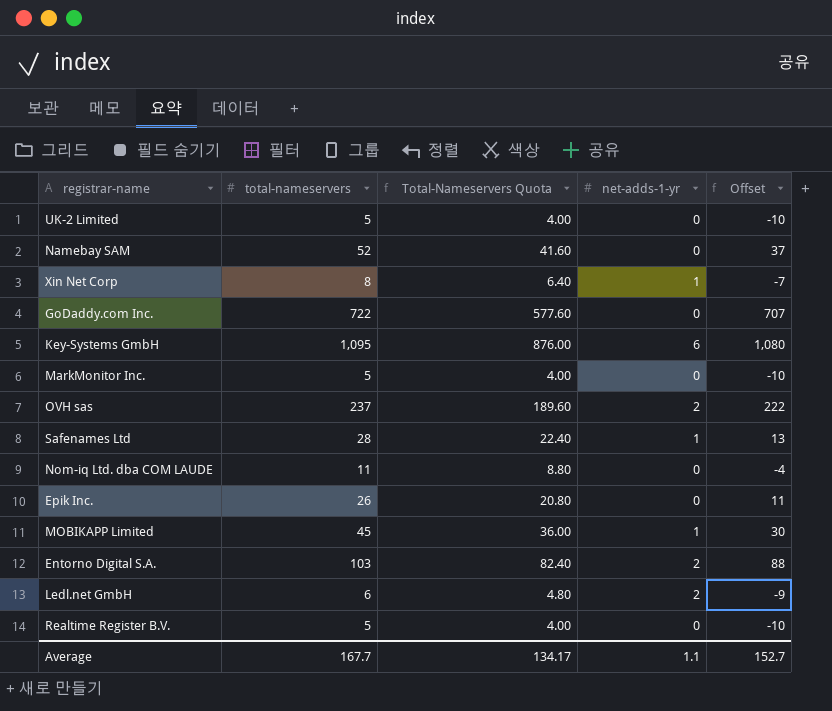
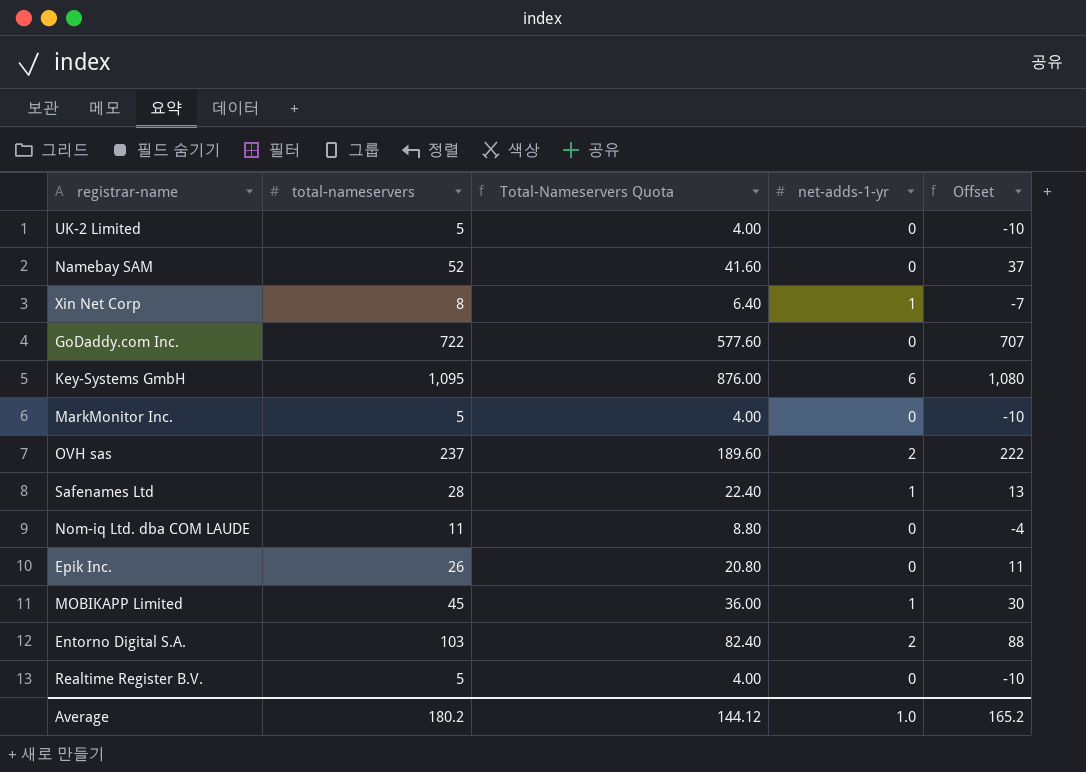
row Ledl.net GmbH: 6 | 4.80 | 2 | -9 -> none
Average | total-nameservers: 167.7 -> 180.2
Average | Total-Nameservers Quota: 134.17 -> 144.12
Average | net-adds-1-yr: 1.1 -> 1.0
Average | Offset: 152.7 -> 165.2

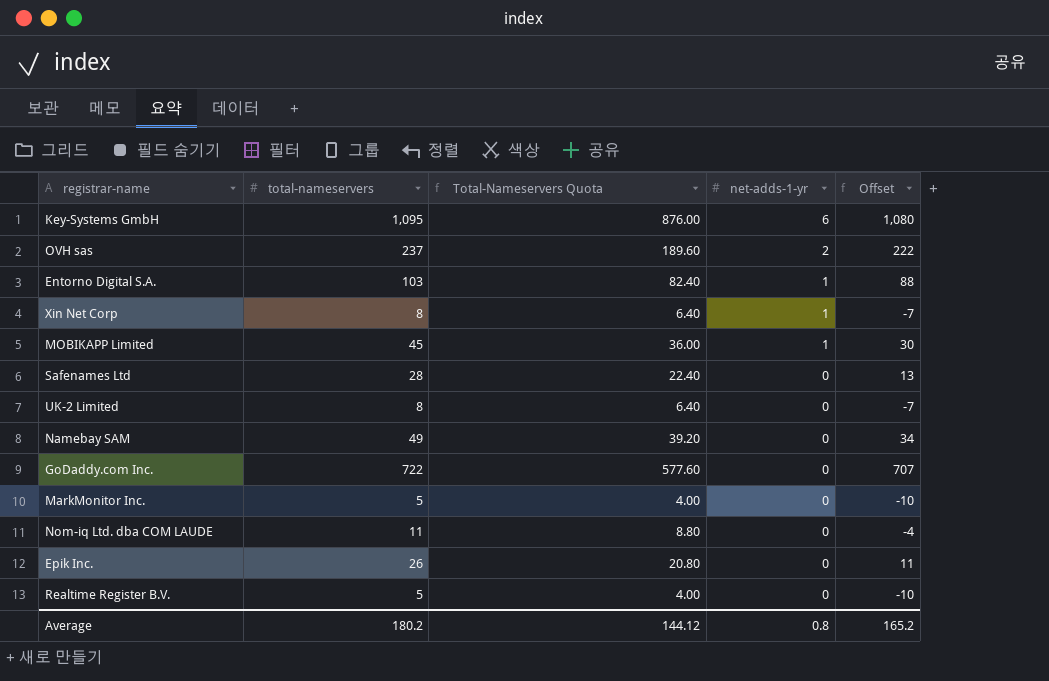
row order: none -> net-adds-1-yr descending
Entorno Digital S.A. | net-adds-1-yr: 2 -> 1
Safenames Ltd | net-adds-1-yr: 1 -> 0
UK-2 Limited | total-nameservers: 5 -> 8
UK-2 Limited | Total-Nameservers Quota: 4.00 -> 6.40
UK-2 Limited | Offset: -10 -> -7
Namebay SAM | total-nameservers: 52 -> 49
Namebay SAM | Total-Nameservers Quota: 41.60 -> 39.20
Namebay SAM | Offset: 37 -> 34
Average | net-adds-1-yr: 1.0 -> 0.8

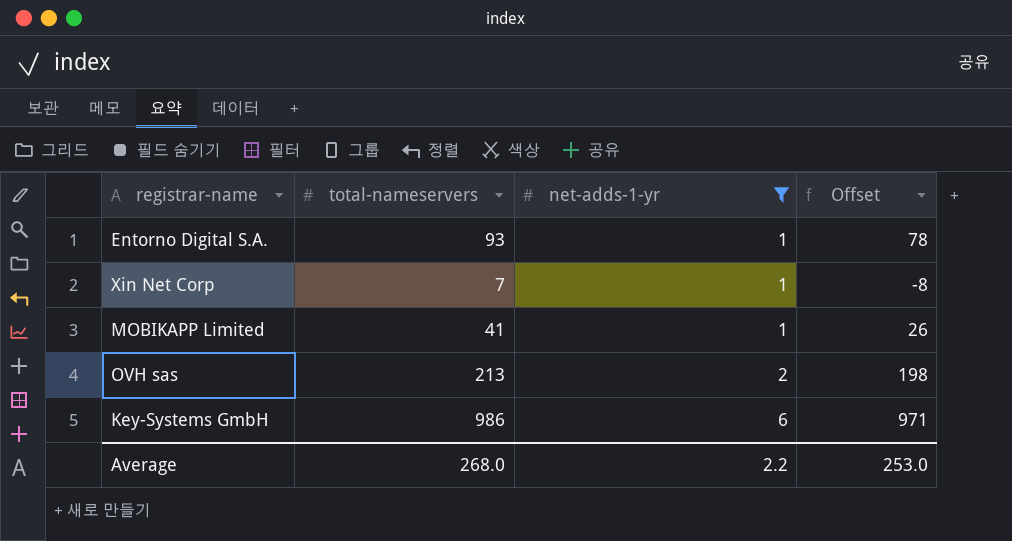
filter: none -> net-adds-1-yr != 0
row order: net-adds-1-yr descending -> net-adds-1-yr ascending
column Total-Nameservers Quota | formula: [total-nameservers] * 0.8 -> none
Entorno Digital S.A. | total-nameservers: 103 -> 93
Entorno Digital S.A. | Offset: 88 -> 78
Xin Net Corp | total-nameservers: 8 -> 7
Xin Net Corp | Offset: -7 -> -8
MOBIKAPP Limited | total-nameservers: 45 -> 41
MOBIKAPP Limited | Offset: 30 -> 26
OVH sas | total-nameservers: 237 -> 213
OVH sas | Offset: 222 -> 198
Key-Systems GmbH | total-nameservers: 1,095 -> 986
Key-Systems GmbH | Offset: 1,080 -> 971
Average | total-nameservers: 180.2 -> 268.0
Average | net-adds-1-yr: 0.8 -> 2.2
Average | Offset: 165.2 -> 253.0

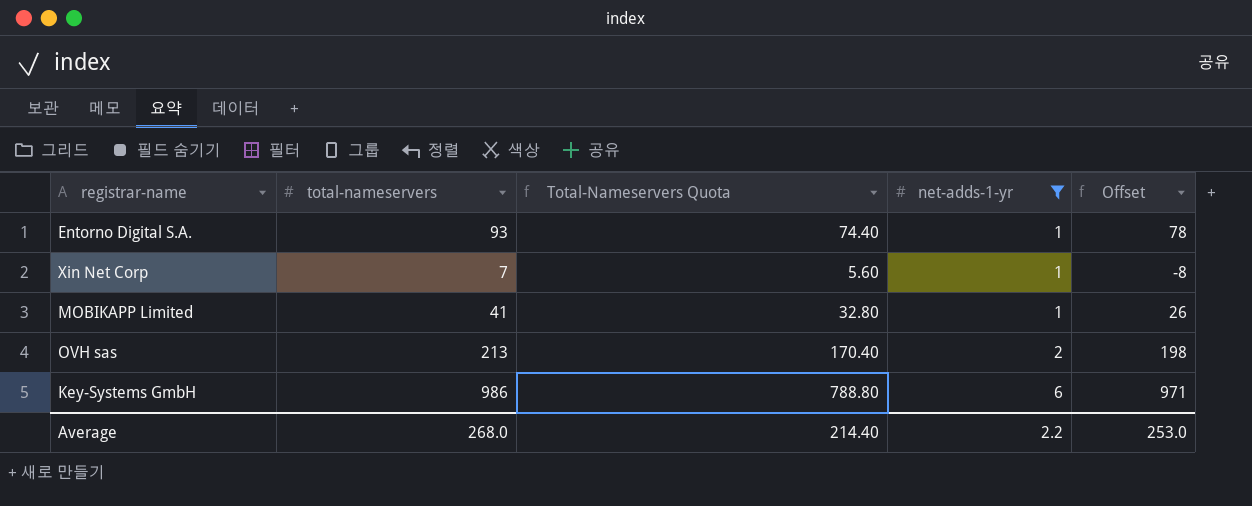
column Total-Nameservers Quota | formula: none -> [total-nameservers] * 0.8

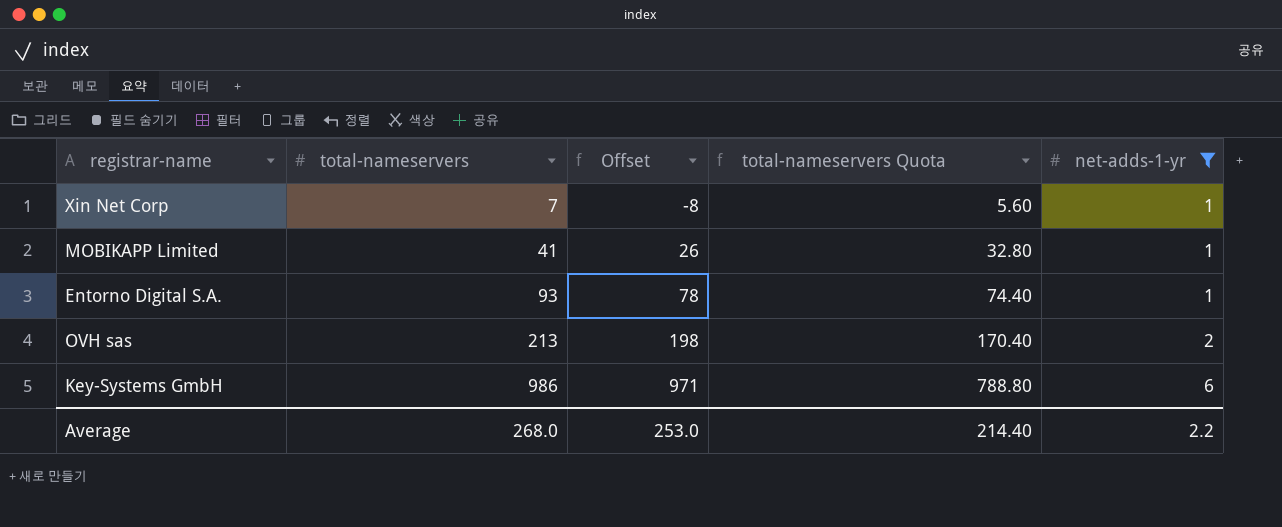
row order: net-adds-1-yr ascending -> total-nameservers ascending
column Offset | position: 5 -> 3
column name: Total-Nameservers Quota -> total-nameservers Quota

